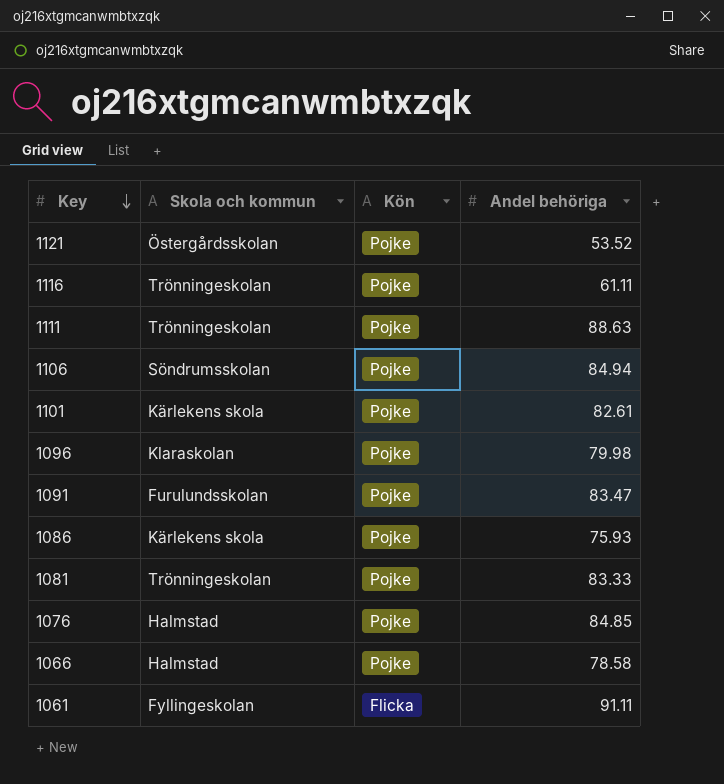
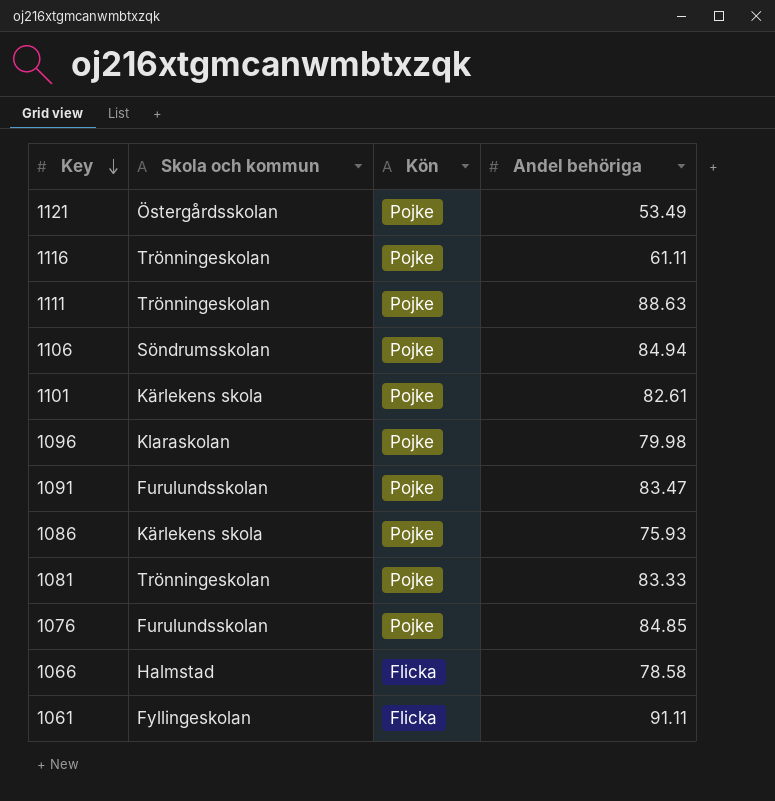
1121 | Andel behöriga: 53.52 -> 53.49
1076 | Skola och kommun: Halmstad -> Furulundsskolan
1066 | Kön: Pojke -> Flicka

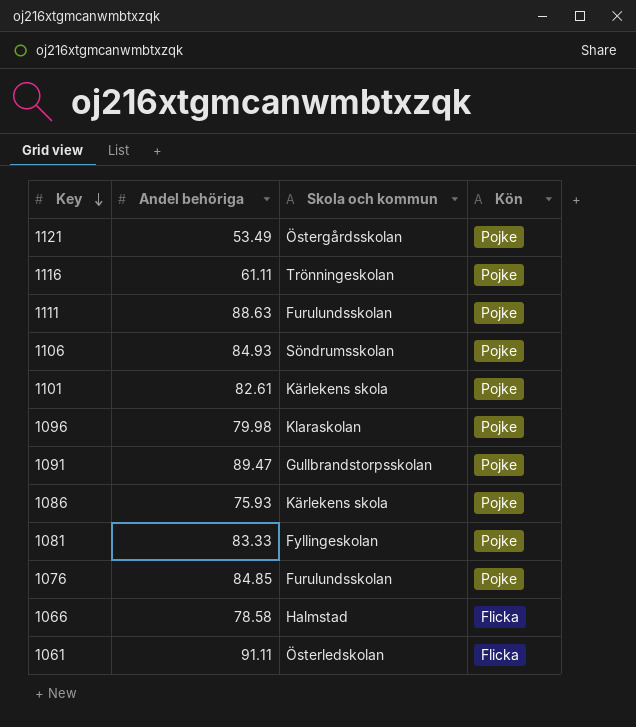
column Andel behöriga | position: 4 -> 2
1111 | Skola och kommun: Trönningeskolan -> Furulundsskolan
1106 | Andel behöriga: 84.94 -> 84.93
1091 | Andel behöriga: 83.47 -> 89.47
1091 | Skola och kommun: Furulundsskolan -> Gullbrandstorpsskolan
1081 | Skola och kommun: Trönningeskolan -> Fyllingeskolan
1061 | Skola och kommun: Fyllingeskolan -> Österledskolan

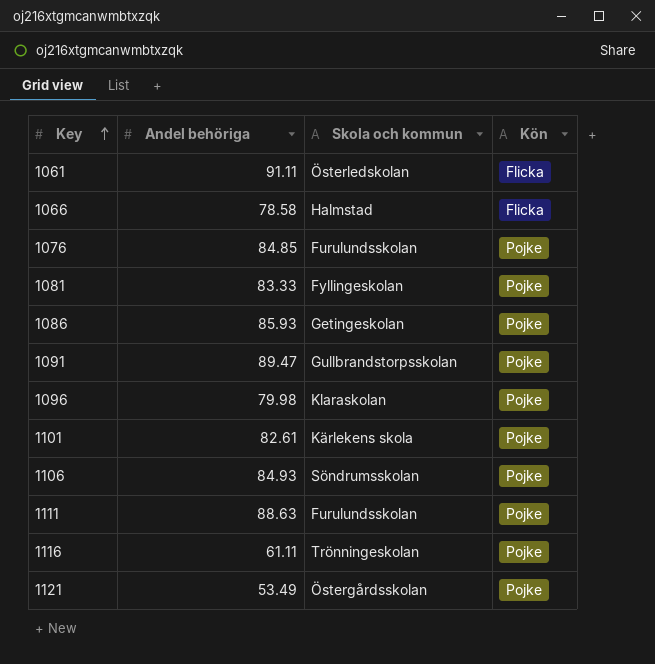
row order: Key descending -> Key ascending
1086 | Andel behöriga: 75.93 -> 85.93
1086 | Skola och kommun: Kärlekens skola -> Getingeskolan

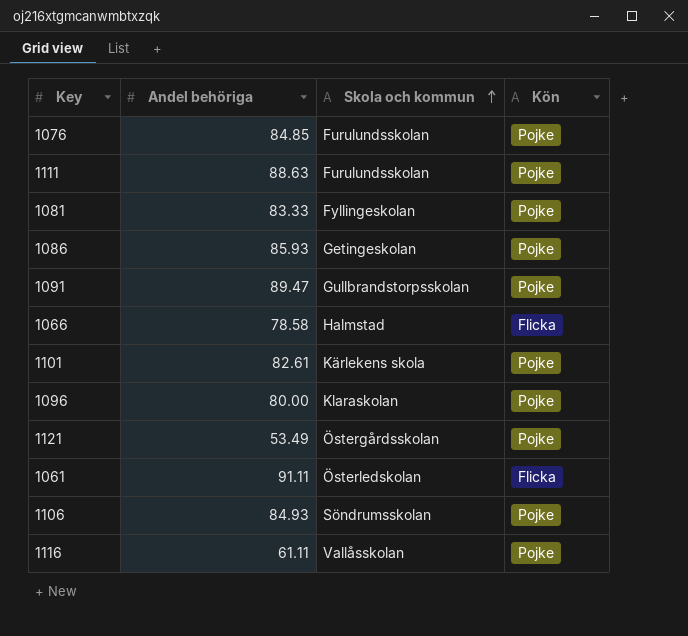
row order: Key ascending -> Skola och kommun ascending
1096 | Andel behöriga: 79.98 -> 80.00
1116 | Skola och kommun: Trönningeskolan -> Vallåsskolan

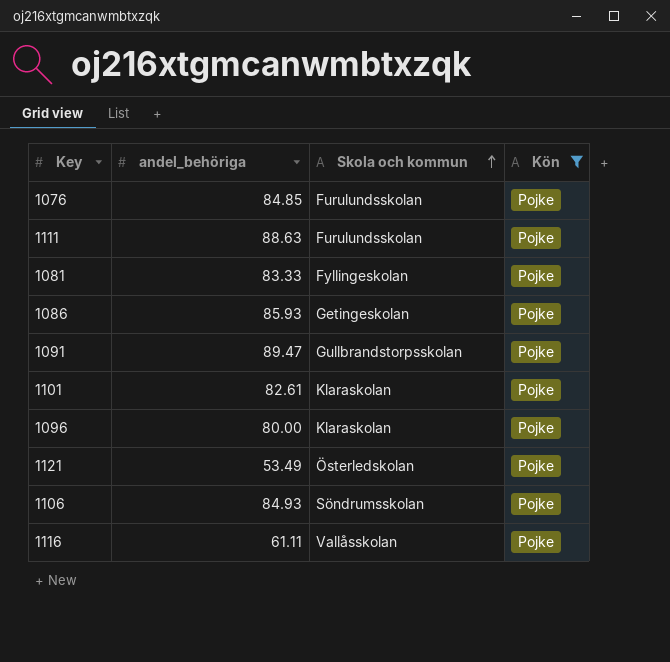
filter: none -> Kön = Pojke
column name: Andel behöriga -> andel_behöriga
1101 | Skola och kommun: Kärlekens skola -> Klaraskolan
1121 | Skola och kommun: Östergårdsskolan -> Österledskolan

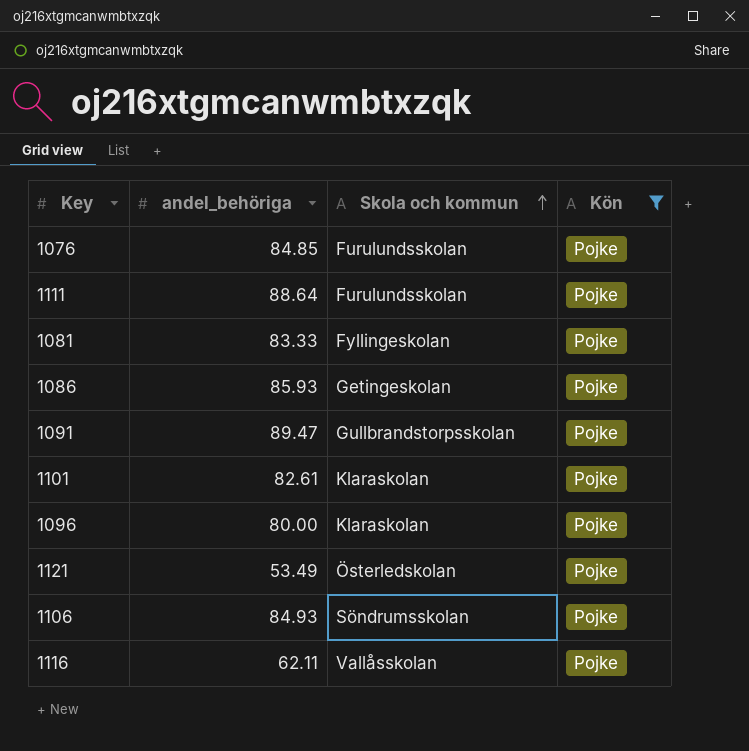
1111 | andel_behöriga: 88.63 -> 88.64
1116 | andel_behöriga: 61.11 -> 62.11

